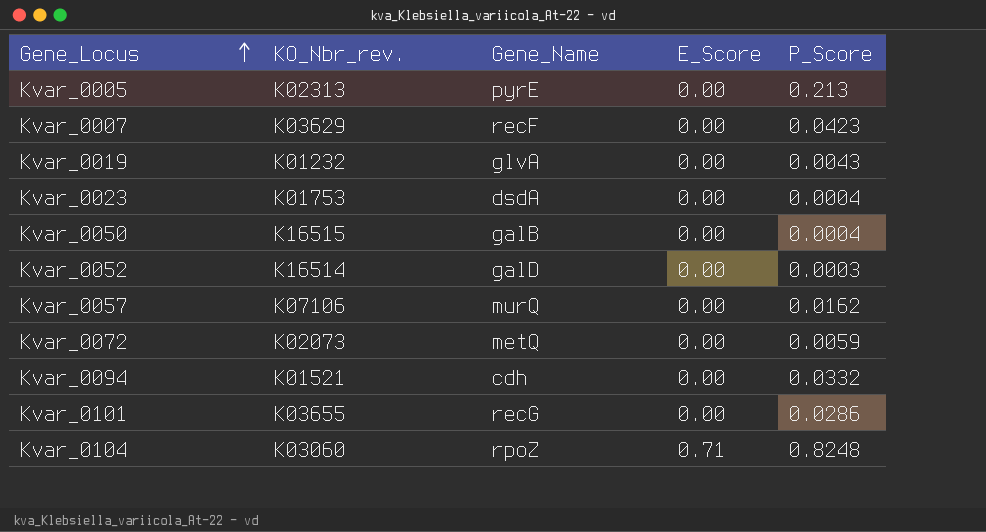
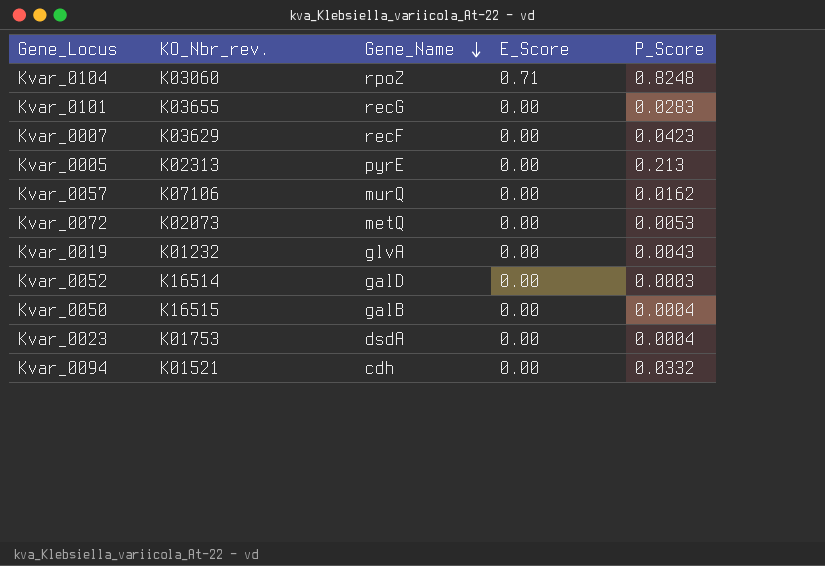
row order: Gene_Locus ascending -> Gene_Name descending
Kvar_0101 | P_Score: 0.0286 -> 0.0283
Kvar_0072 | P_Score: 0.0059 -> 0.0053

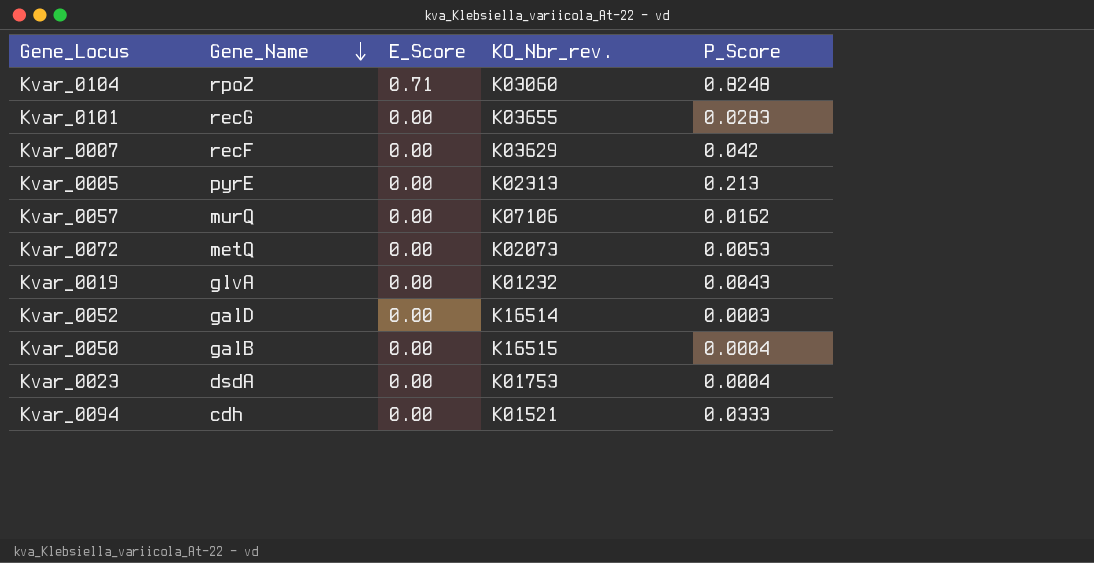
column KO_Nbr_rev. | position: 2 -> 4
Kvar_0007 | P_Score: 0.0423 -> 0.042
Kvar_0094 | P_Score: 0.0332 -> 0.0333

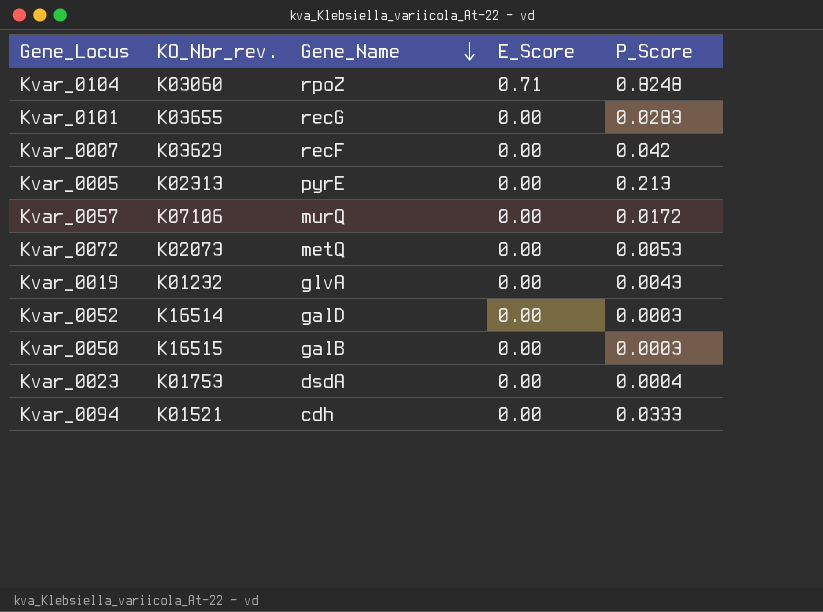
column KO_Nbr_rev. | position: 4 -> 2
Kvar_0057 | P_Score: 0.0162 -> 0.0172
Kvar_0050 | P_Score: 0.0004 -> 0.0003

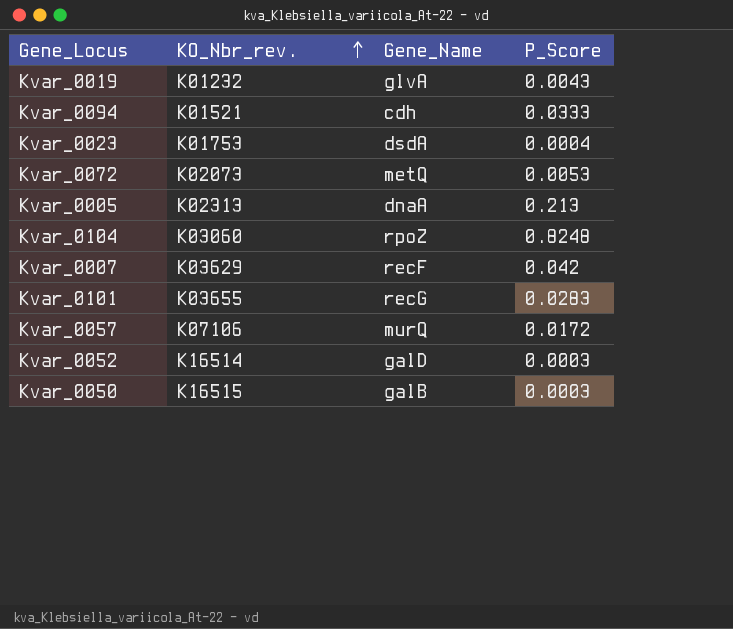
row order: Gene_Name descending -> KO_Nbr_rev. ascending
column E_Score | position: 4 -> none
Kvar_0005 | Gene_Name: pyrE -> dnaA

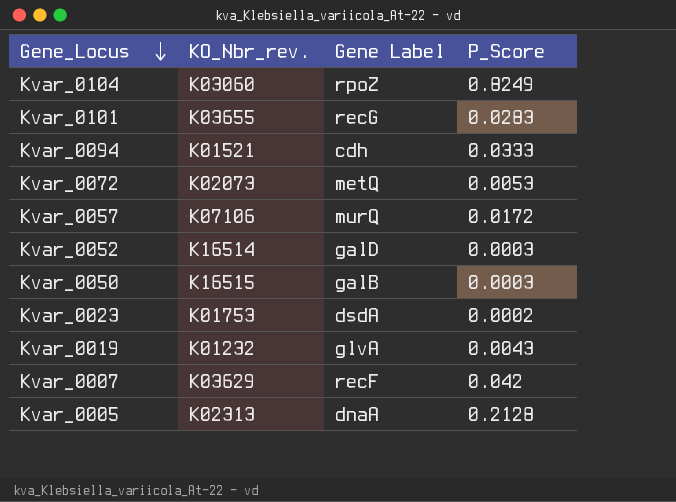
row order: KO_Nbr_rev. ascending -> Gene_Locus descending
column name: Gene_Name -> Gene Label
Kvar_0104 | P_Score: 0.8248 -> 0.8249
Kvar_0023 | P_Score: 0.0004 -> 0.0002
Kvar_0005 | P_Score: 0.213 -> 0.2128

